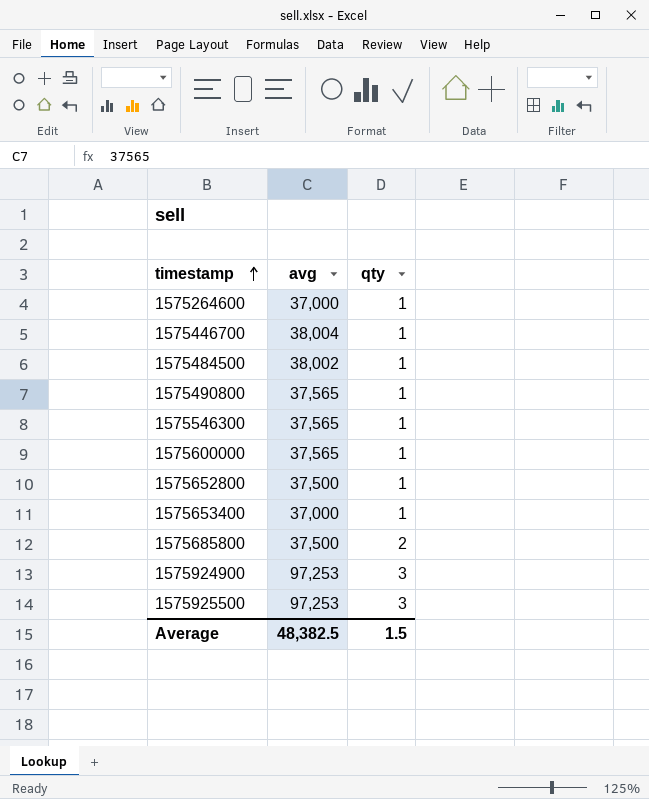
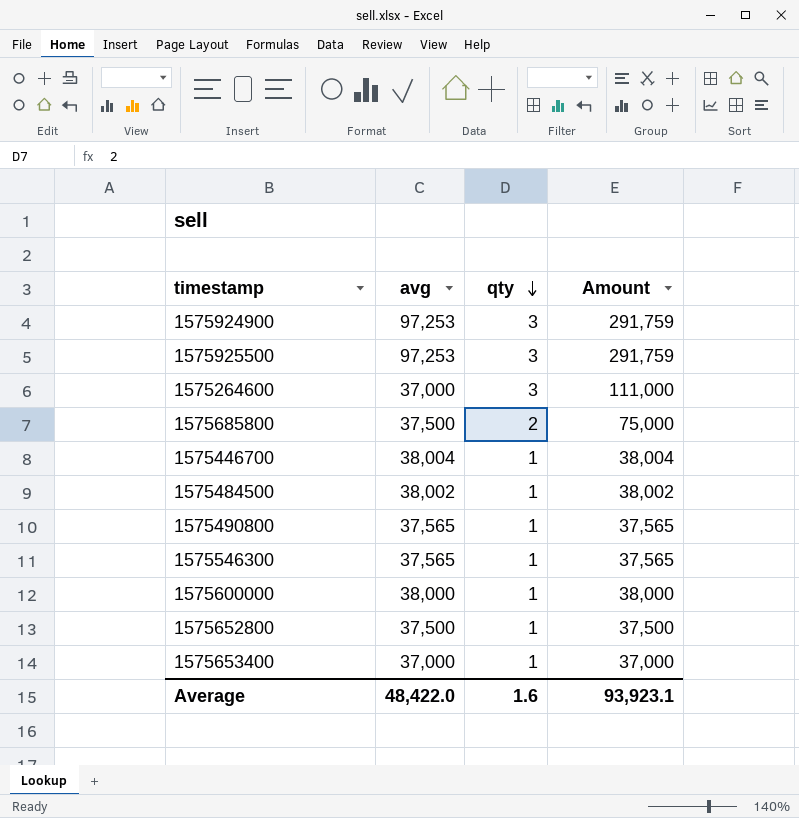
row order: timestamp ascending -> qty descending
column Amount | formula: none -> [avg] * [qty]
1575264600 | qty: 1 -> 3
1575600000 | avg: 37,565 -> 38,000
Average | avg: 48,382.5 -> 48,422.0
Average | qty: 1.5 -> 1.6

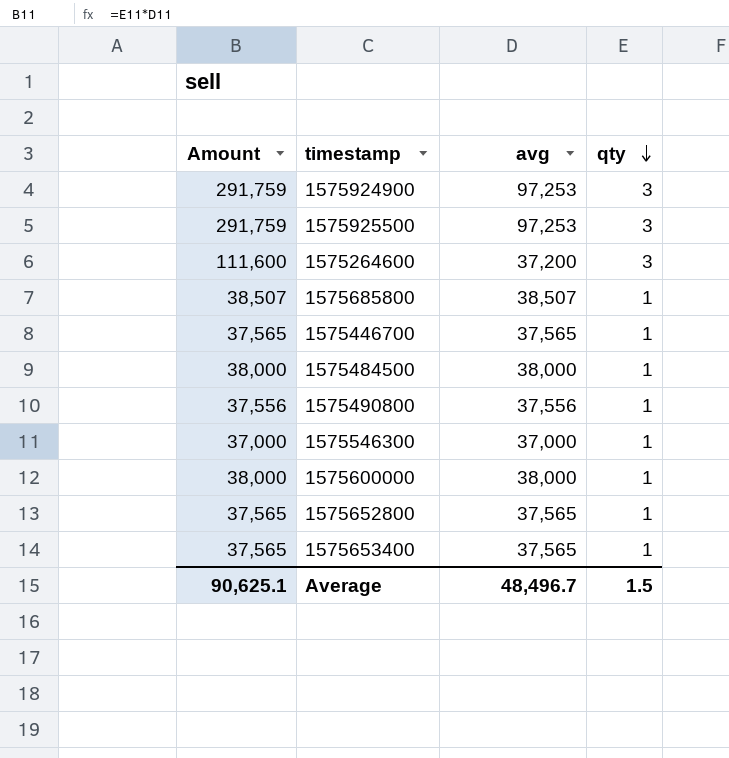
column Amount | position: 4 -> 1
1575264600 | Amount: 111,000 -> 111,600
1575264600 | avg: 37,000 -> 37,200
1575685800 | Amount: 75,000 -> 38,507
1575685800 | avg: 37,500 -> 38,507
1575685800 | qty: 2 -> 1
1575446700 | Amount: 38,004 -> 37,565
1575446700 | avg: 38,004 -> 37,565
1575484500 | Amount: 38,002 -> 38,000
1575484500 | avg: 38,002 -> 38,000
1575490800 | Amount: 37,565 -> 37,556
1575490800 | avg: 37,565 -> 37,556
1575546300 | Amount: 37,565 -> 37,000
1575546300 | avg: 37,565 -> 37,000
1575652800 | Amount: 37,500 -> 37,565
1575652800 | avg: 37,500 -> 37,565
1575653400 | Amount: 37,000 -> 37,565
1575653400 | avg: 37,000 -> 37,565
Average | Amount: 93,923.1 -> 90,625.1
Average | avg: 48,422.0 -> 48,496.7
Average | qty: 1.6 -> 1.5

